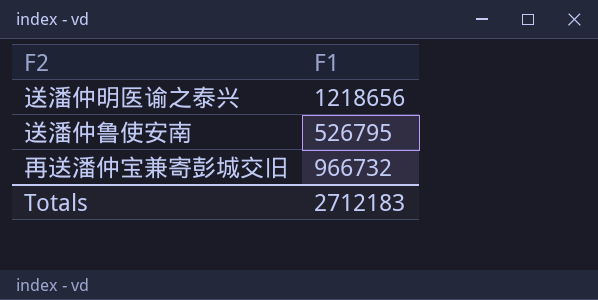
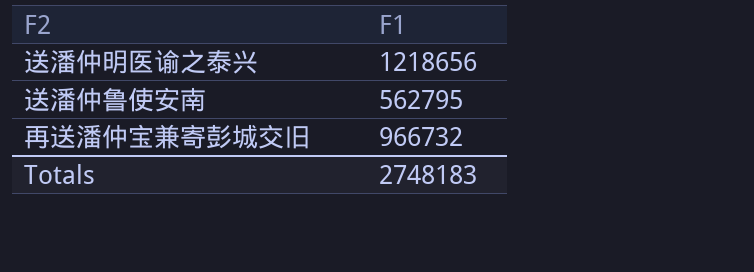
送潘仲鲁使安南 | F1: 526795 -> 562795
Totals | F1: 2712183 -> 2748183

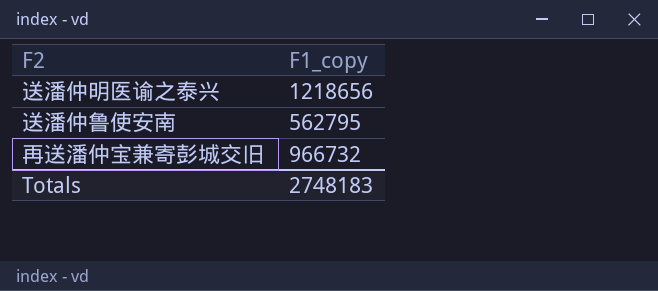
column name: F1 -> F1_copy

